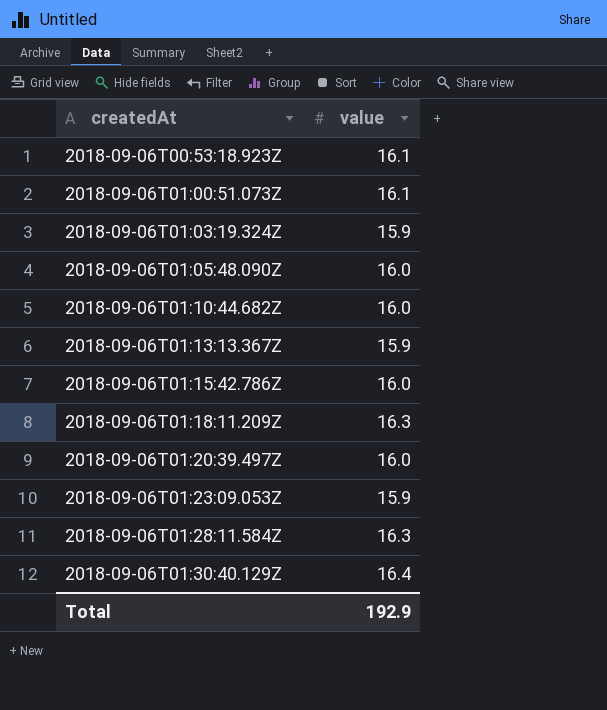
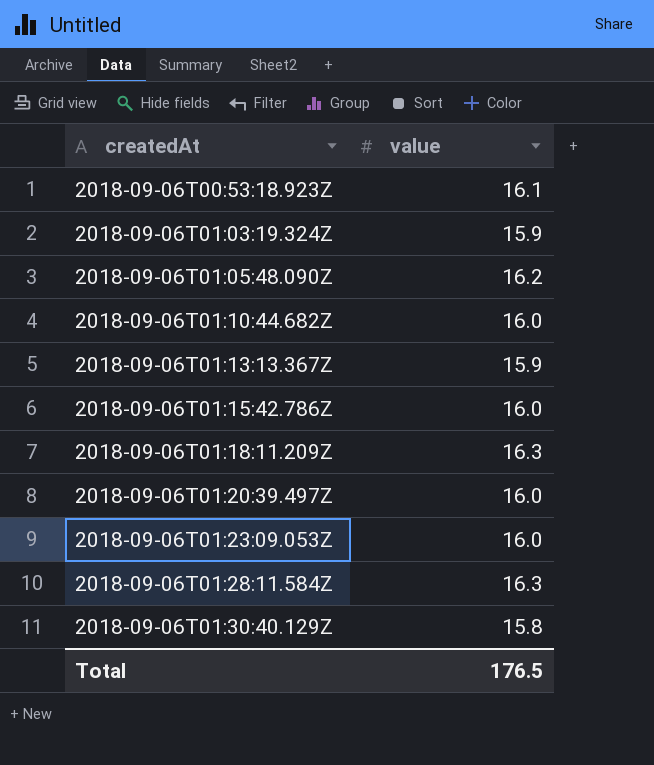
row 2018-09-06T01:00:51.073Z: 16.1 -> none
2018-09-06T01:05:48.090Z | value: 16.0 -> 16.2
2018-09-06T01:23:09.053Z | value: 15.9 -> 16.0
2018-09-06T01:30:40.129Z | value: 16.4 -> 15.8
Total | value: 192.9 -> 176.5

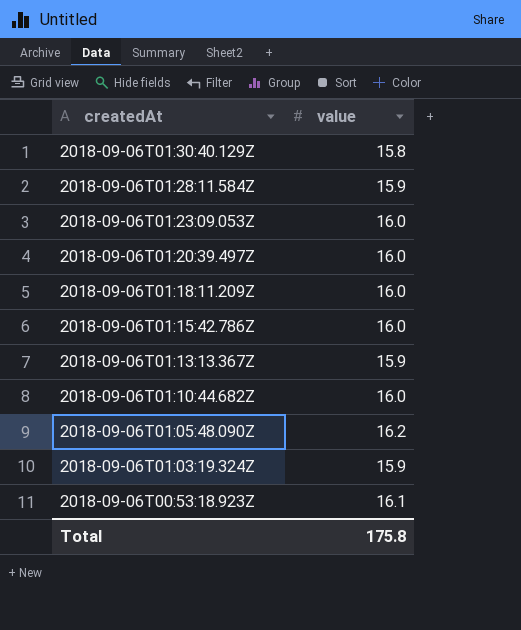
row order: createdAt ascending -> createdAt descending
2018-09-06T01:28:11.584Z | value: 16.3 -> 15.9
2018-09-06T01:18:11.209Z | value: 16.3 -> 16.0
Total | value: 176.5 -> 175.8

